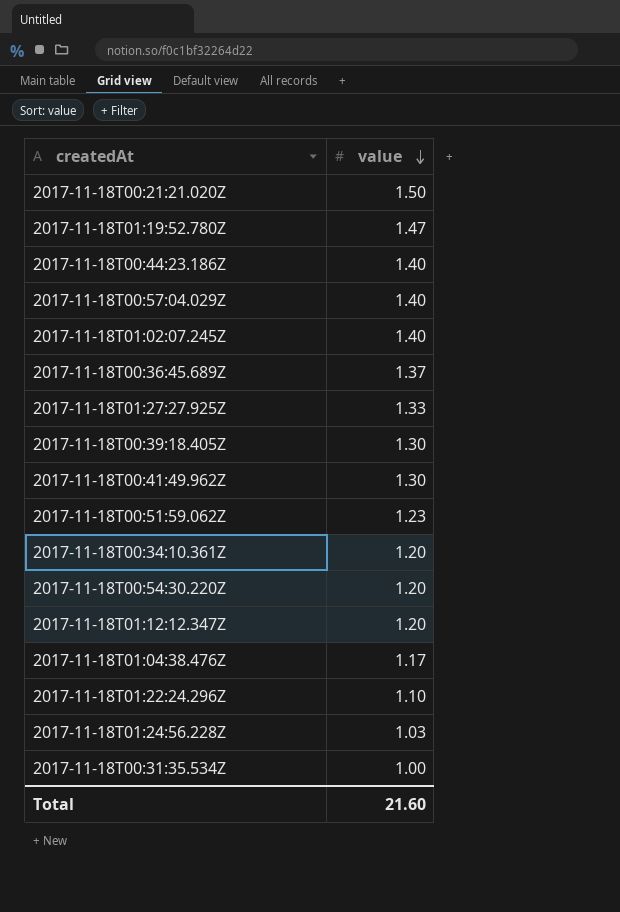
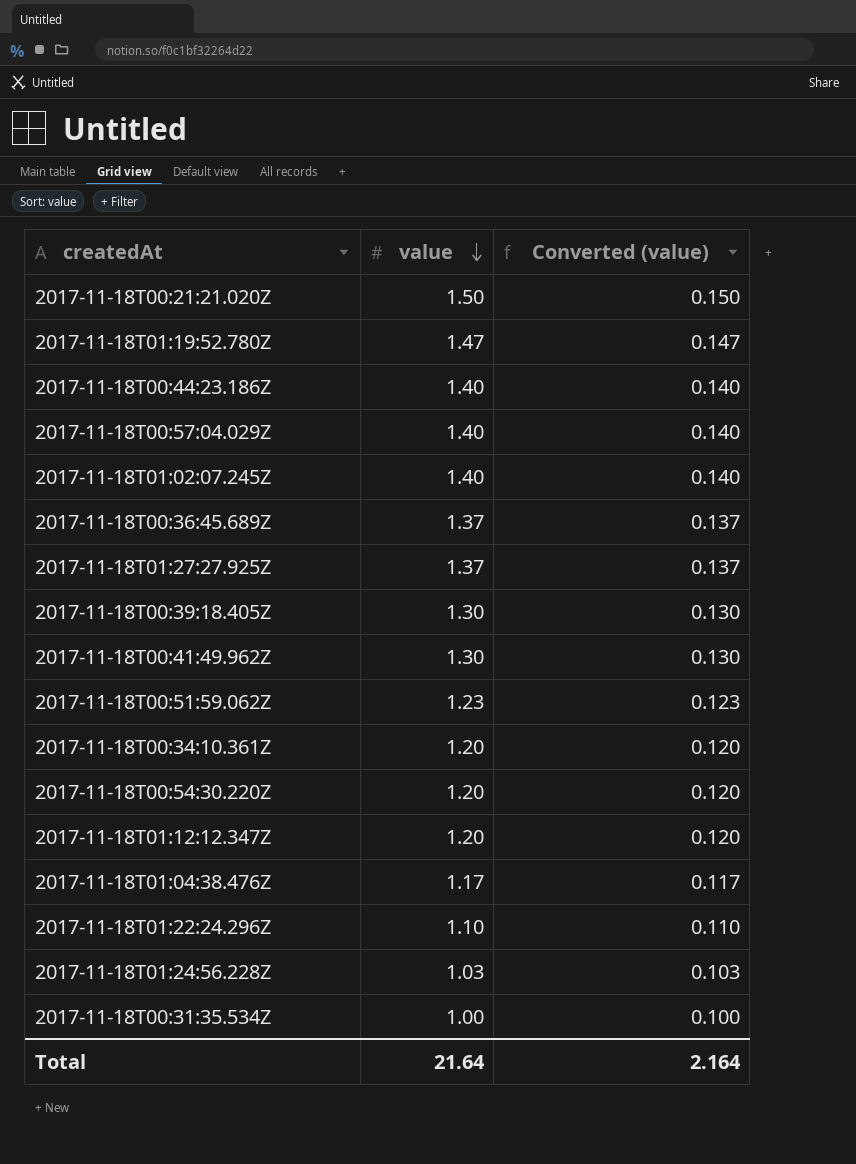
column Converted (value) | formula: none -> [value] * 0.1
2017-11-18T01:27:27.925Z | value: 1.33 -> 1.37
Total | value: 21.60 -> 21.64

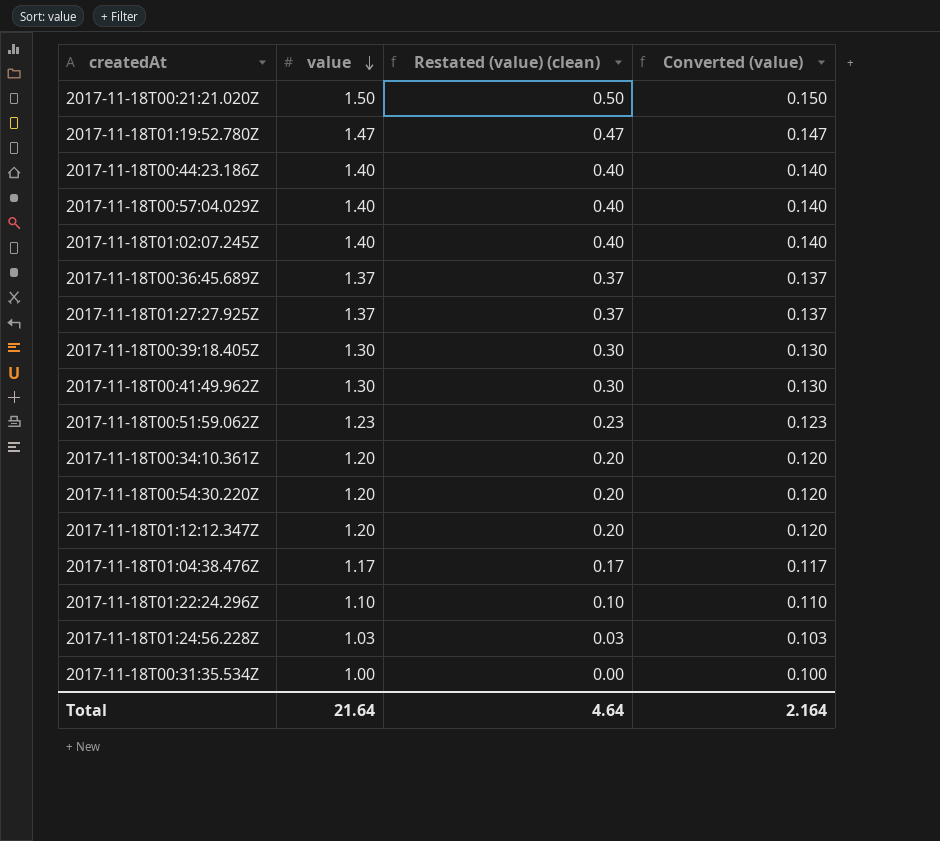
column Restated (value) (clean) | formula: none -> [value] - 1

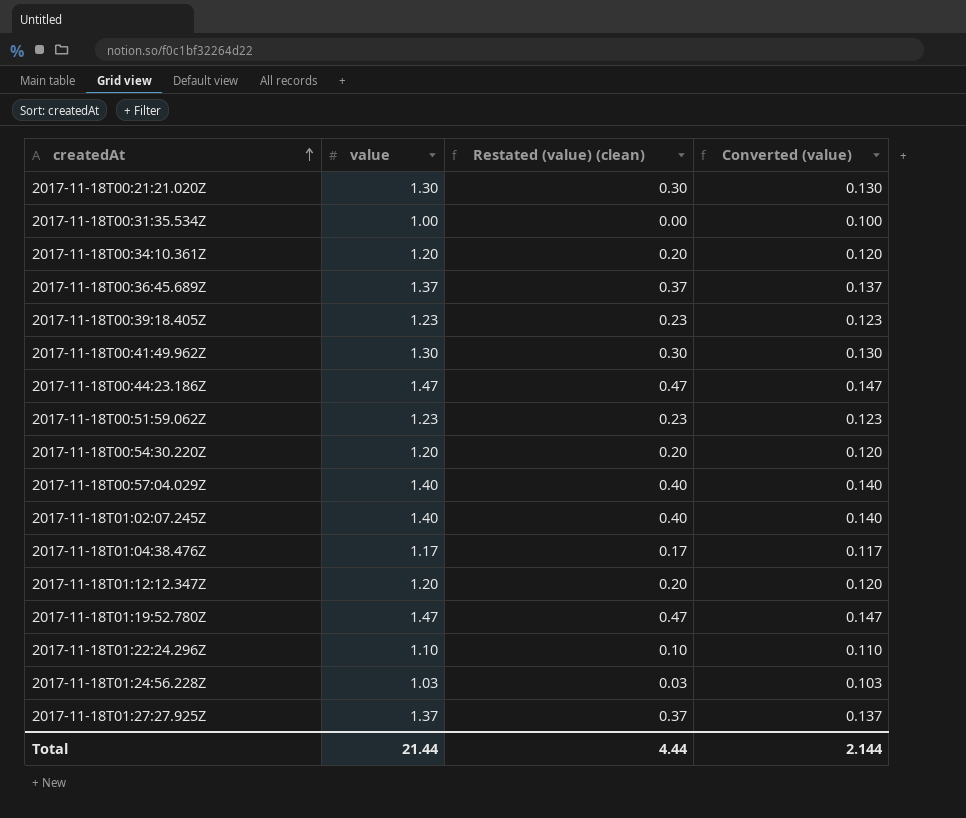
row order: value descending -> createdAt ascending
2017-11-18T00:21:21.020Z | value: 1.50 -> 1.30
2017-11-18T00:21:21.020Z | Restated (value) (clean): 0.50 -> 0.30
2017-11-18T00:21:21.020Z | Converted (value): 0.150 -> 0.130
2017-11-18T00:39:18.405Z | value: 1.30 -> 1.23
2017-11-18T00:39:18.405Z | Restated (value) (clean): 0.30 -> 0.23
2017-11-18T00:39:18.405Z | Converted (value): 0.130 -> 0.123
2017-11-18T00:44:23.186Z | value: 1.40 -> 1.47
2017-11-18T00:44:23.186Z | Restated (value) (clean): 0.40 -> 0.47
2017-11-18T00:44:23.186Z | Converted (value): 0.140 -> 0.147
Total | value: 21.64 -> 21.44
Total | Restated (value) (clean): 4.64 -> 4.44
Total | Converted (value): 2.164 -> 2.144

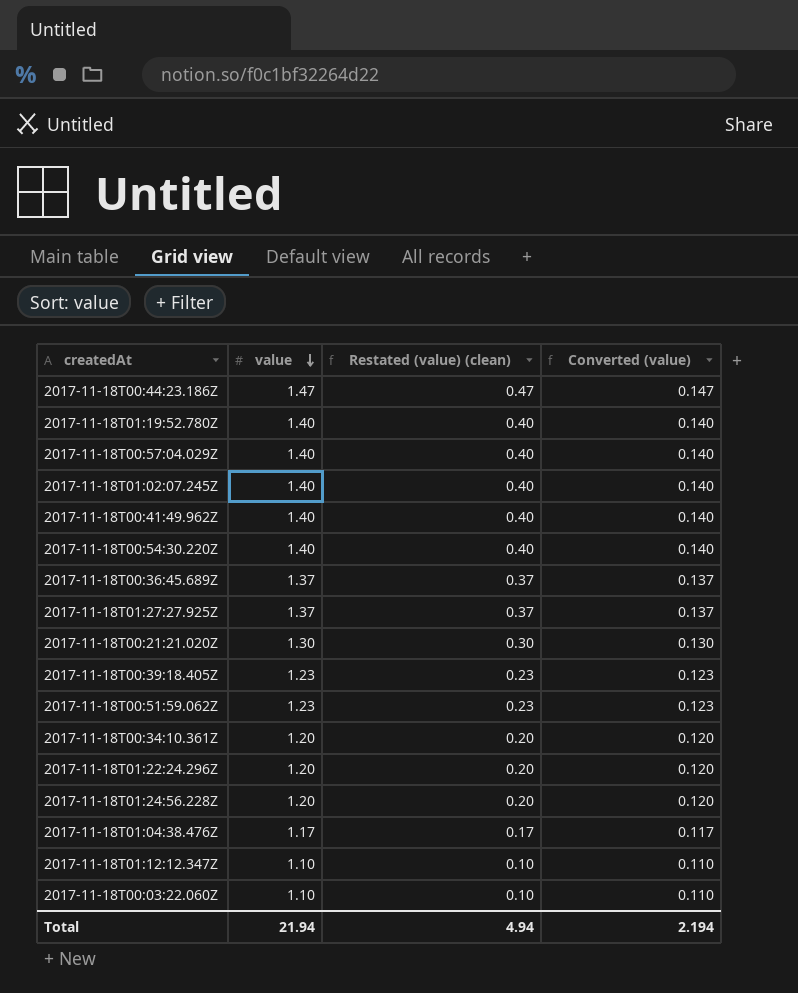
row order: createdAt ascending -> value descending
row 2017-11-18T00:31:35.534Z: 1.00 | 0.00 | 0.100 -> none
2017-11-18T01:19:52.780Z | value: 1.47 -> 1.40
2017-11-18T01:19:52.780Z | Restated (value) (clean): 0.47 -> 0.40
2017-11-18T01:19:52.780Z | Converted (value): 0.147 -> 0.140
2017-11-18T00:41:49.962Z | value: 1.30 -> 1.40
2017-11-18T00:41:49.962Z | Restated (value) (clean): 0.30 -> 0.40
2017-11-18T00:41:49.962Z | Converted (value): 0.130 -> 0.140
2017-11-18T00:54:30.220Z | value: 1.20 -> 1.40
2017-11-18T00:54:30.220Z | Restated (value) (clean): 0.20 -> 0.40
2017-11-18T00:54:30.220Z | Converted (value): 0.120 -> 0.140
2017-11-18T01:22:24.296Z | value: 1.10 -> 1.20
2017-11-18T01:22:24.296Z | Restated (value) (clean): 0.10 -> 0.20
2017-11-18T01:22:24.296Z | Converted (value): 0.110 -> 0.120
2017-11-18T01:24:56.228Z | value: 1.03 -> 1.20
2017-11-18T01:24:56.228Z | Restated (value) (clean): 0.03 -> 0.20
2017-11-18T01:24:56.228Z | Converted (value): 0.103 -> 0.120
2017-11-18T01:12:12.347Z | value: 1.20 -> 1.10
2017-11-18T01:12:12.347Z | Restated (value) (clean): 0.20 -> 0.10
2017-11-18T01:12:12.347Z | Converted (value): 0.120 -> 0.110
row 2017-11-18T00:03:22.060Z: none -> 1.10 | 0.10 | 0.110
Total | value: 21.44 -> 21.94
Total | Restated (value) (clean): 4.44 -> 4.94
Total | Converted (value): 2.144 -> 2.194

